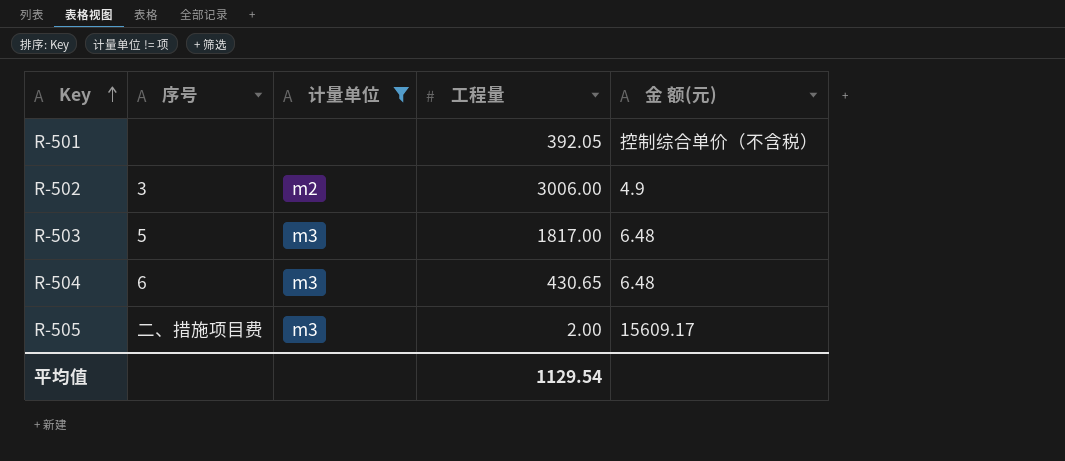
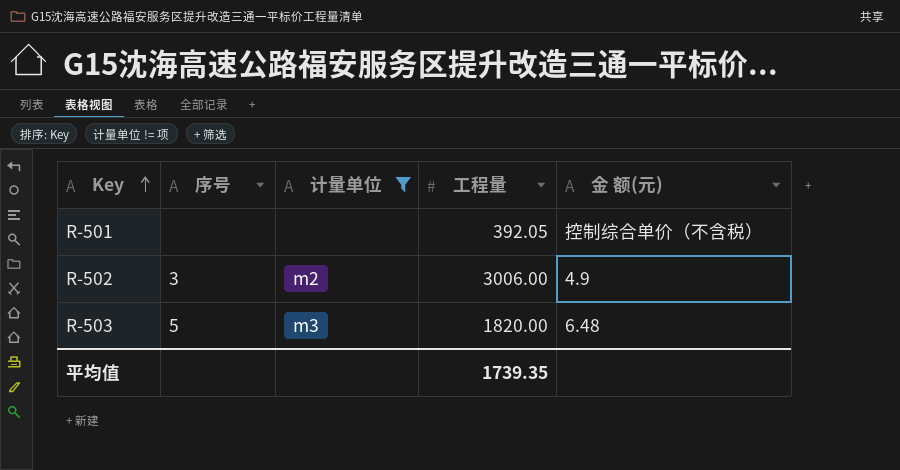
row R-504: 6 | m3 | 430.65 | 6.48 -> none
row R-505: 二、措施项目费 | m3 | 2.00 | 15609.17 -> none
R-503 | 工程量: 1817.00 -> 1820.00
平均值 | 工程量: 1129.54 -> 1739.35

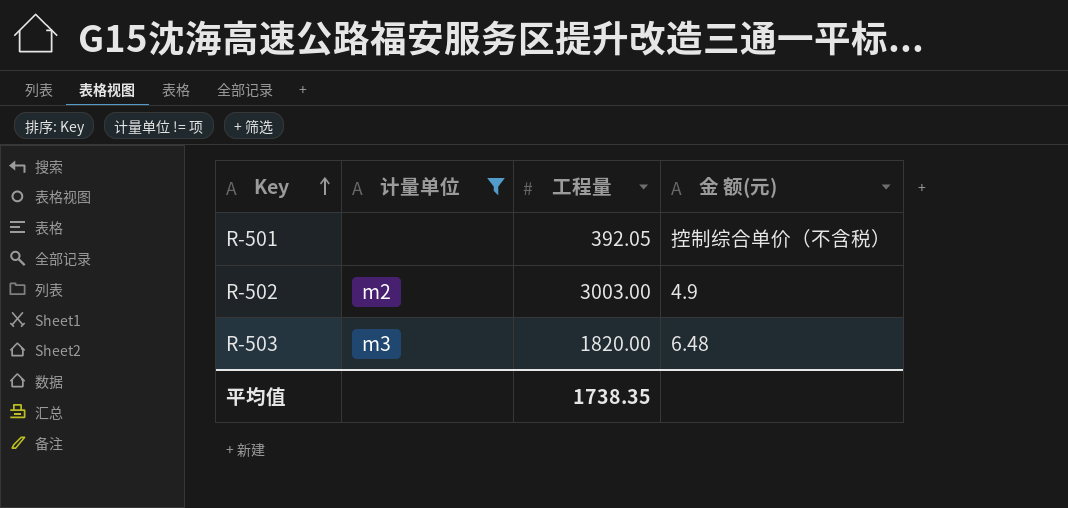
column 序号 | position: 2 -> none
R-502 | 工程量: 3006.00 -> 3003.00
平均值 | 工程量: 1739.35 -> 1738.35

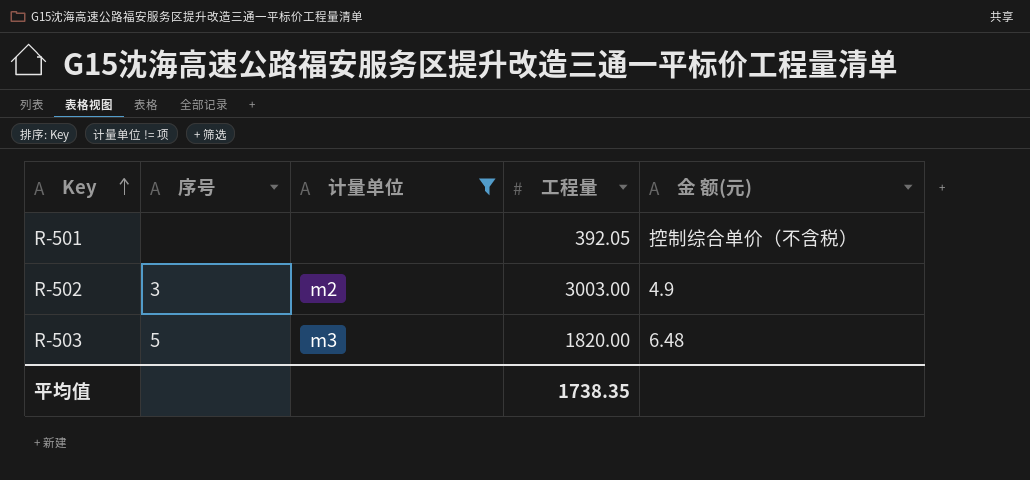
column 序号 | position: none -> 2

